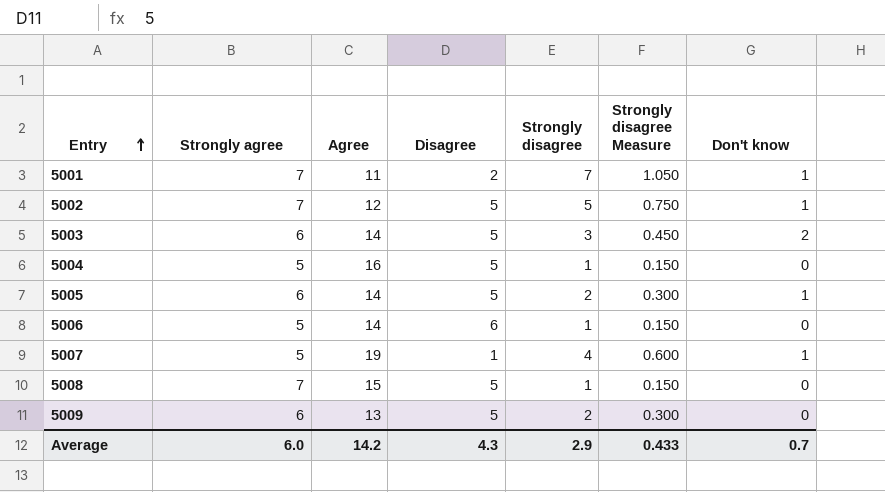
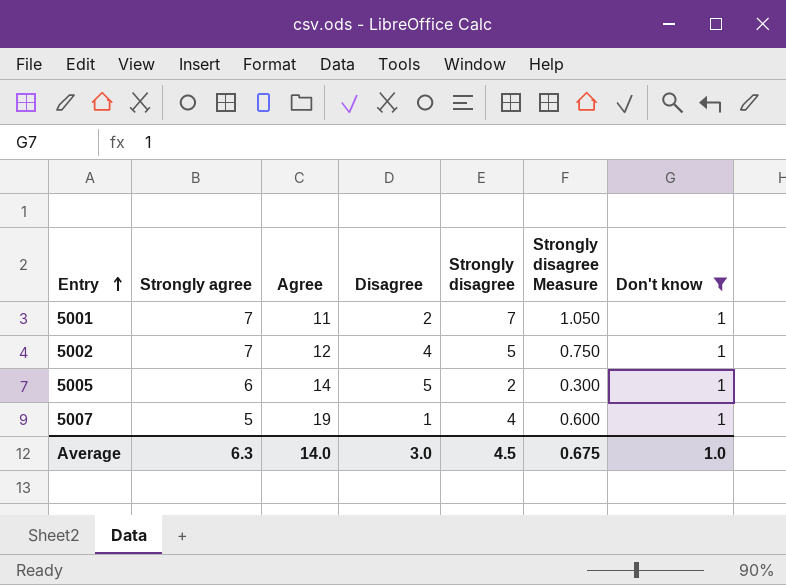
filter: none -> Don't know = 1
5002 | Disagree: 5 -> 4
Average | Strongly agree: 6.0 -> 6.3
Average | Agree: 14.2 -> 14.0
Average | Disagree: 4.3 -> 3.0
Average | Strongly disagree: 2.9 -> 4.5
Average | Strongly disagree Measure: 0.433 -> 0.675
Average | Don't know: 0.7 -> 1.0

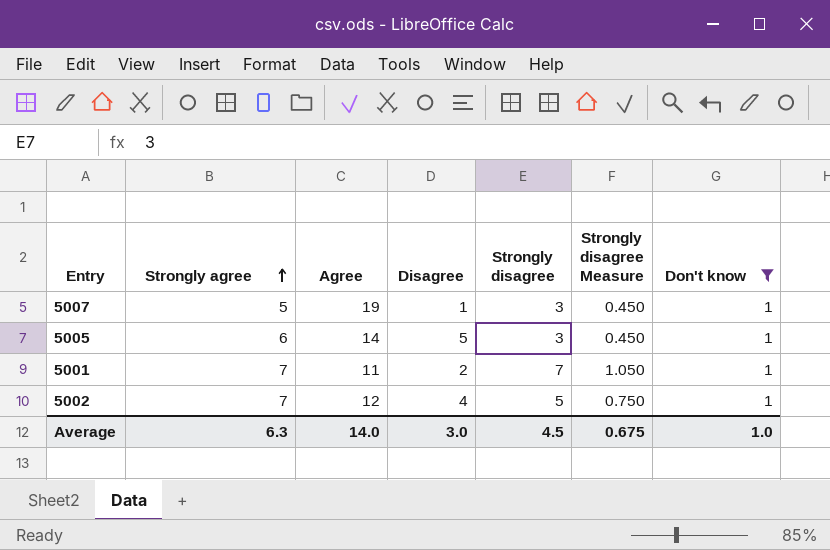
row order: Entry ascending -> Strongly agree ascending
5007 | Strongly disagree: 4 -> 3
5007 | Strongly disagree Measure: 0.600 -> 0.450
5005 | Strongly disagree: 2 -> 3
5005 | Strongly disagree Measure: 0.300 -> 0.450

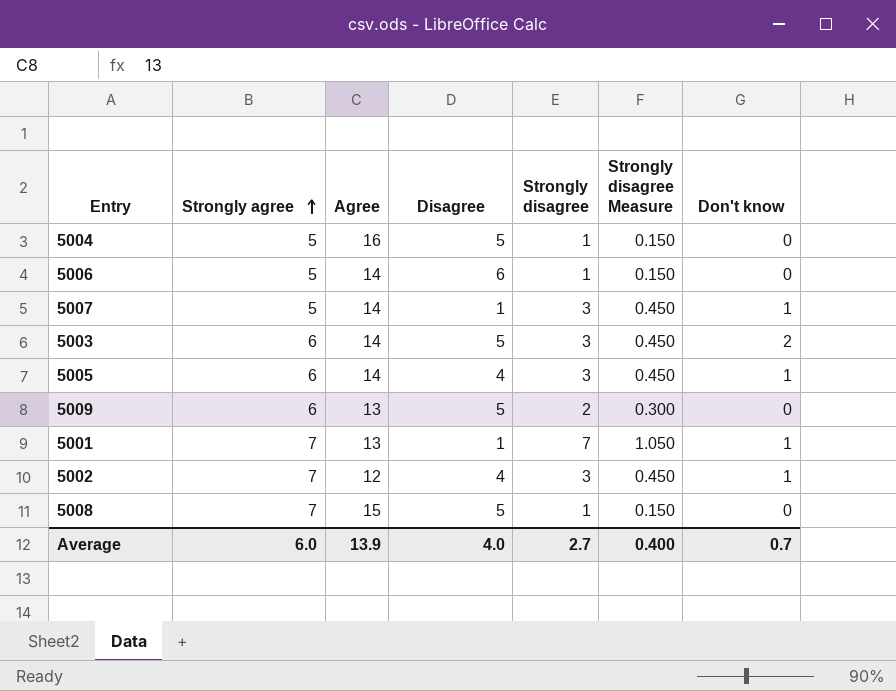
filter: Don't know = 1 -> none
5007 | Agree: 19 -> 14
5005 | Disagree: 5 -> 4
5001 | Agree: 11 -> 13
5001 | Disagree: 2 -> 1
5002 | Strongly disagree: 5 -> 3
5002 | Strongly disagree Measure: 0.750 -> 0.450
Average | Strongly agree: 6.3 -> 6.0
Average | Agree: 14.0 -> 13.9
Average | Disagree: 3.0 -> 4.0
Average | Strongly disagree: 4.5 -> 2.7
Average | Strongly disagree Measure: 0.675 -> 0.400
Average | Don't know: 1.0 -> 0.7

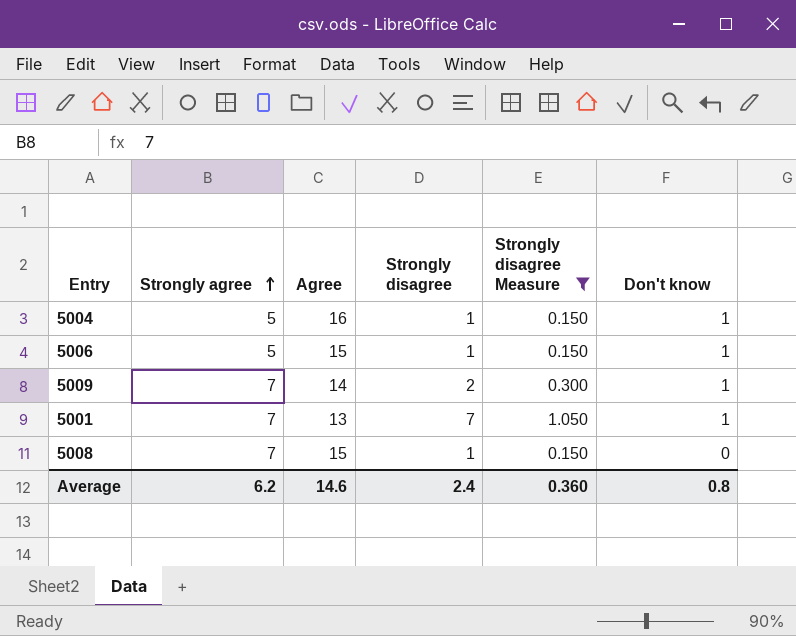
filter: none -> Strongly disagree Measure != 0.450
column Disagree | position: 4 -> none
5004 | Don't know: 0 -> 1
5006 | Agree: 14 -> 15
5006 | Don't know: 0 -> 1
5009 | Strongly agree: 6 -> 7
5009 | Agree: 13 -> 14
5009 | Don't know: 0 -> 1
Average | Strongly agree: 6.0 -> 6.2
Average | Agree: 13.9 -> 14.6
Average | Strongly disagree: 2.7 -> 2.4
Average | Strongly disagree Measure: 0.400 -> 0.360
Average | Don't know: 0.7 -> 0.8

